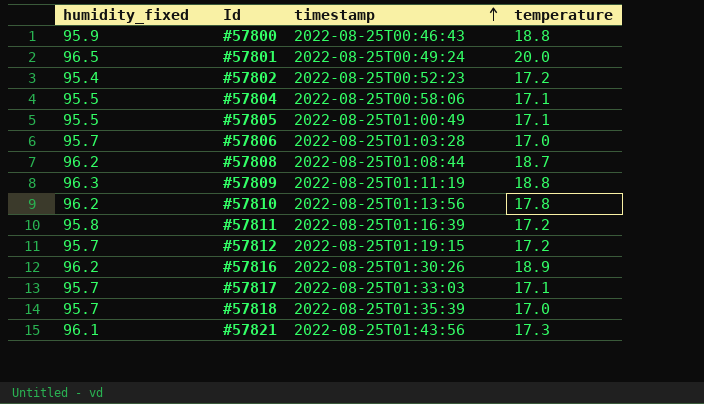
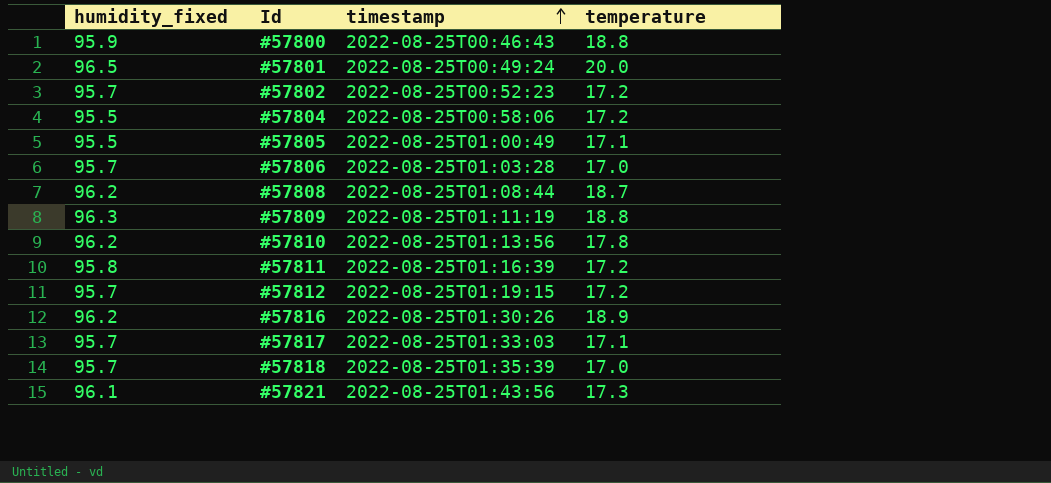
#57802 | humidity_fixed: 95.4 -> 95.7
#57804 | temperature: 17.1 -> 17.2

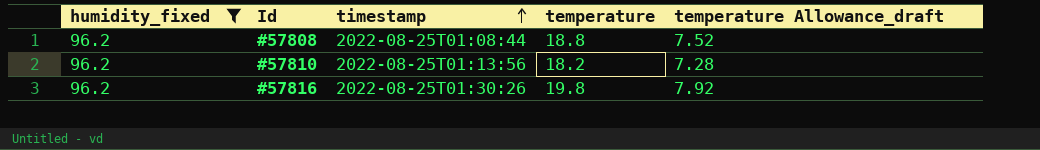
filter: none -> humidity_fixed = 96.2
column temperature Allowance_draft | formula: none -> [temperature] * 0.4
#57808 | temperature: 18.7 -> 18.8
#57810 | temperature: 17.8 -> 18.2
#57816 | temperature: 18.9 -> 19.8

